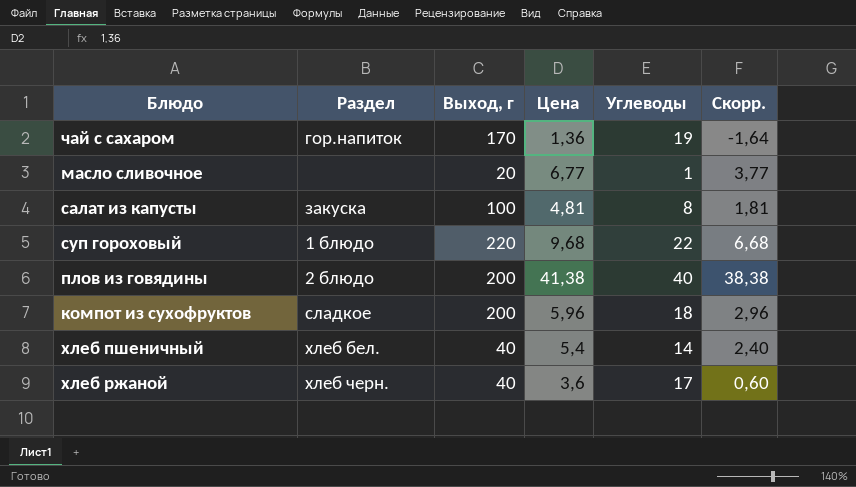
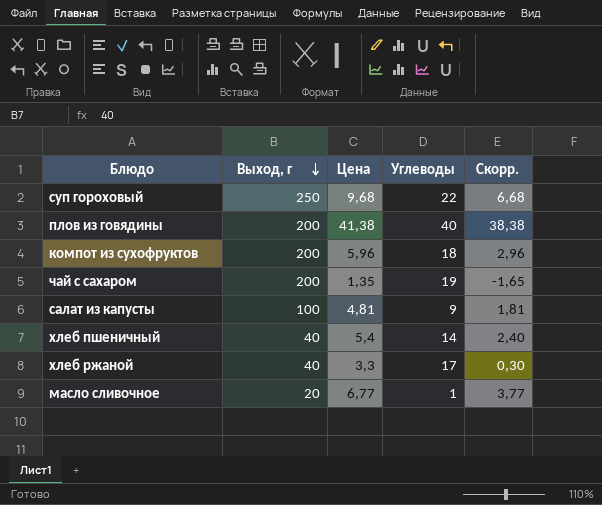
row order: none -> Выход, г descending
column Раздел | position: 2 -> none
суп гороховый | Выход, г: 220 -> 250
чай с сахаром | Выход, г: 170 -> 200
чай с сахаром | Цена: 1,36 -> 1,35
чай с сахаром | Скорр.: -1,64 -> -1,65
салат из капусты | Углеводы: 8 -> 9
хлеб ржаной | Цена: 3,6 -> 3,3
хлеб ржаной | Скорр.: 0,60 -> 0,30

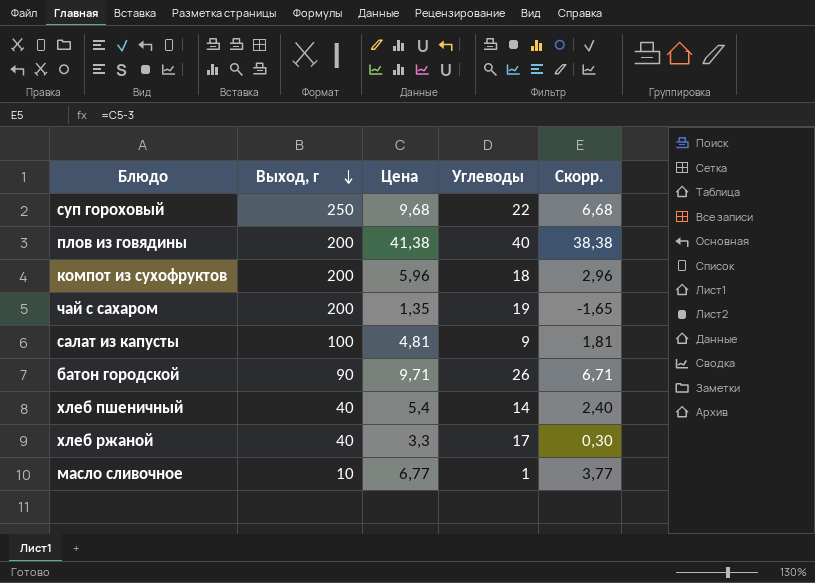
row батон городской: none -> 90 | 9,71 | 26 | 6,71
масло сливочное | Выход, г: 20 -> 10

